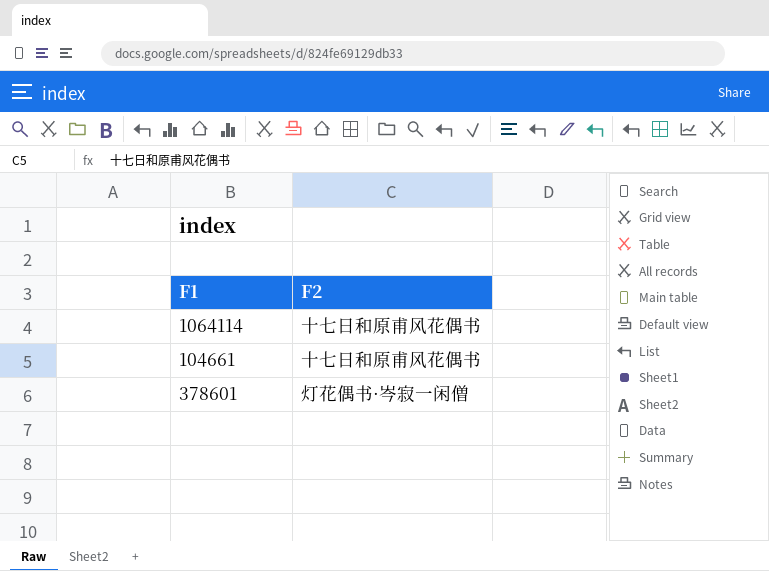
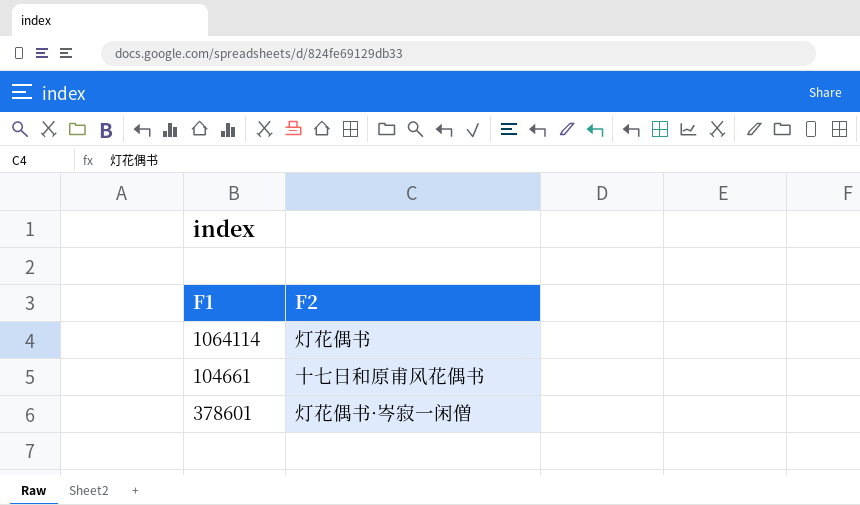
1064114 | F2: 十七日和原甫风花偶书 -> 灯花偶书

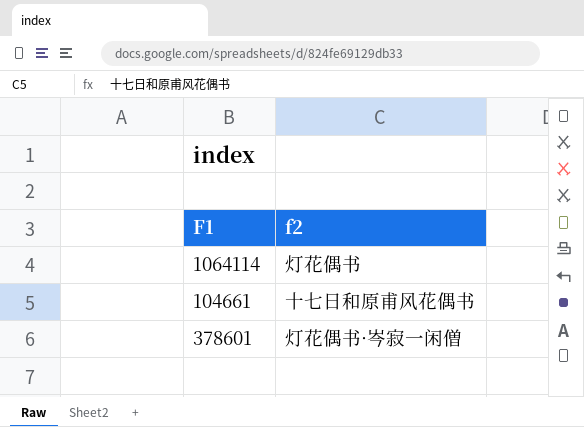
column name: F2 -> f2

